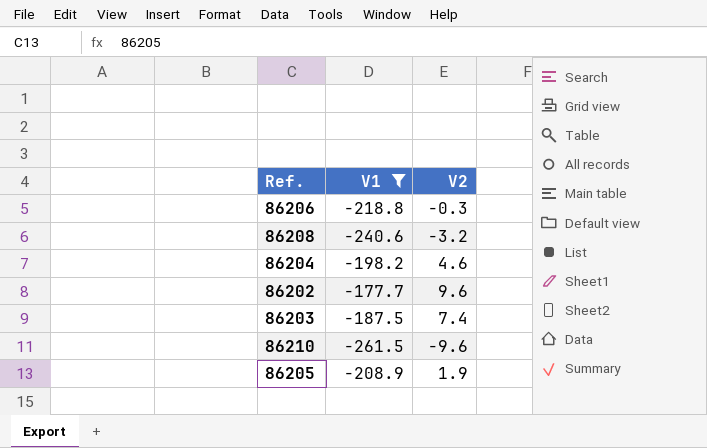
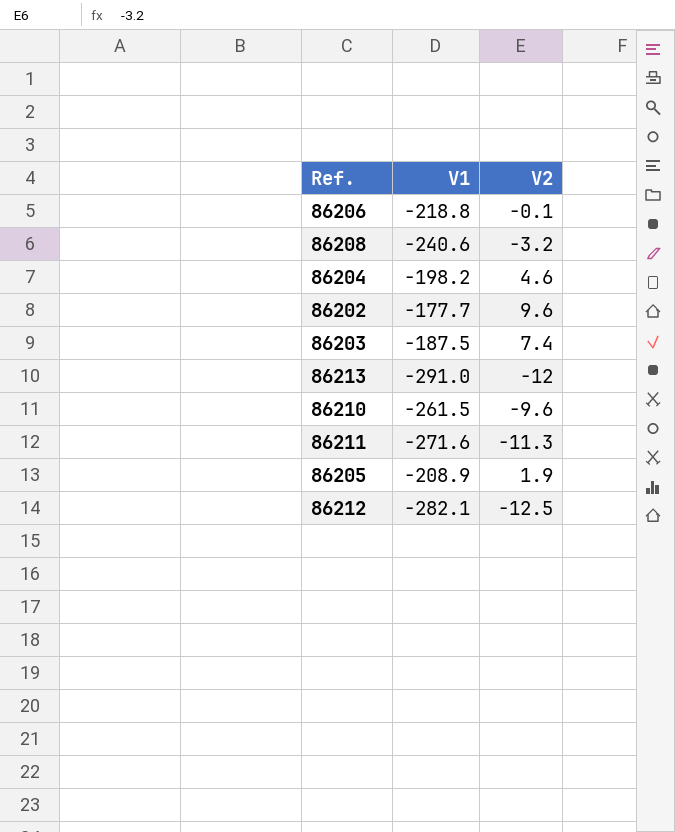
filter: V1 >= -261.5 -> none
86206 | V2: -0.3 -> -0.1

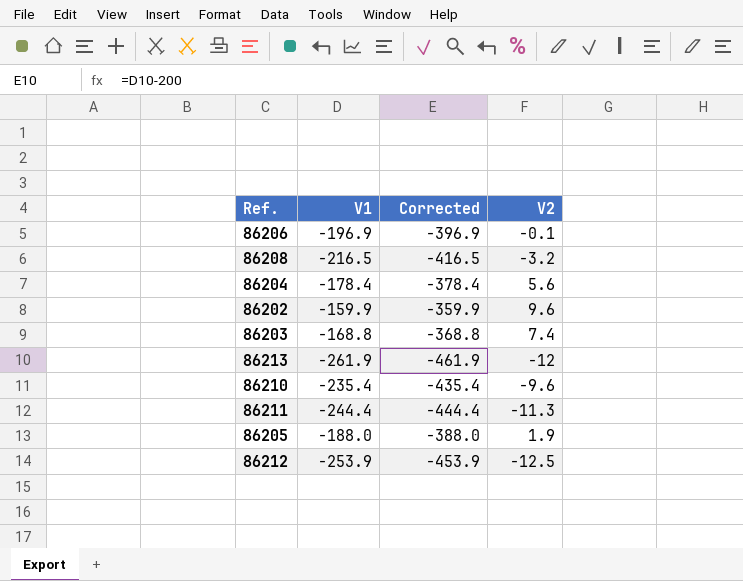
column Corrected | formula: none -> [V1] - 200
86206 | V1: -218.8 -> -196.9
86208 | V1: -240.6 -> -216.5
86204 | V1: -198.2 -> -178.4
86204 | V2: 4.6 -> 5.6
86202 | V1: -177.7 -> -159.9
86203 | V1: -187.5 -> -168.8
86213 | V1: -291.0 -> -261.9
86210 | V1: -261.5 -> -235.4
86211 | V1: -271.6 -> -244.4
86205 | V1: -208.9 -> -188.0
86212 | V1: -282.1 -> -253.9

